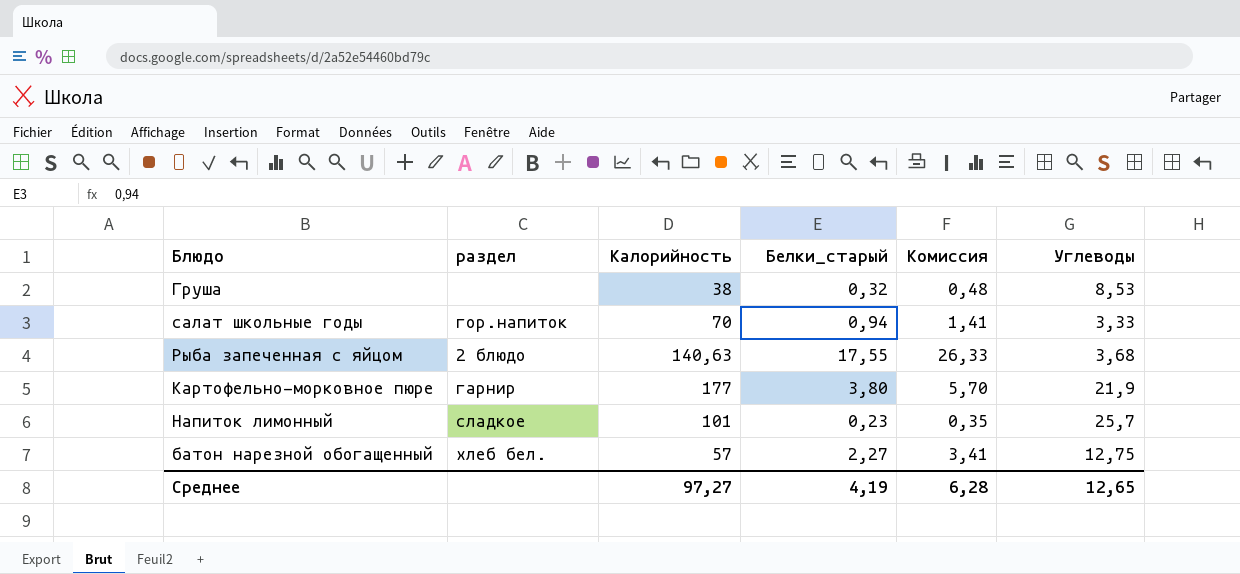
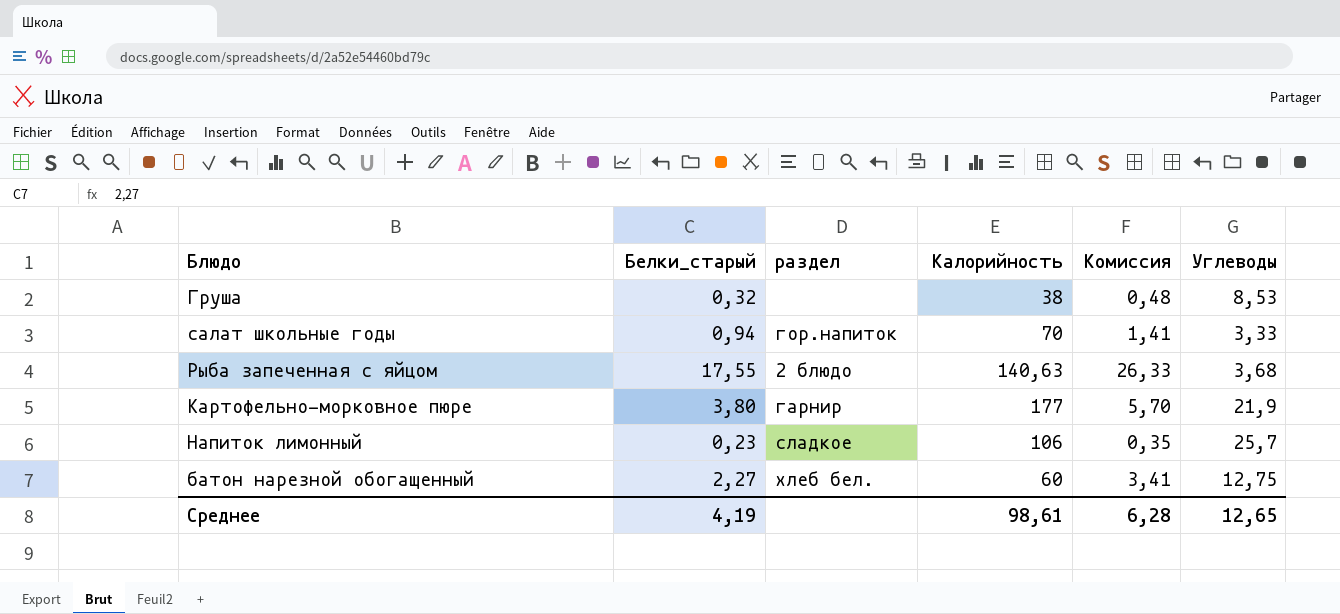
column Белки_старый | position: 4 -> 2
Напиток лимонный | Калорийность: 101 -> 106
батон нарезной обогащенный | Калорийность: 57 -> 60
Среднее | Калорийность: 97,27 -> 98,61

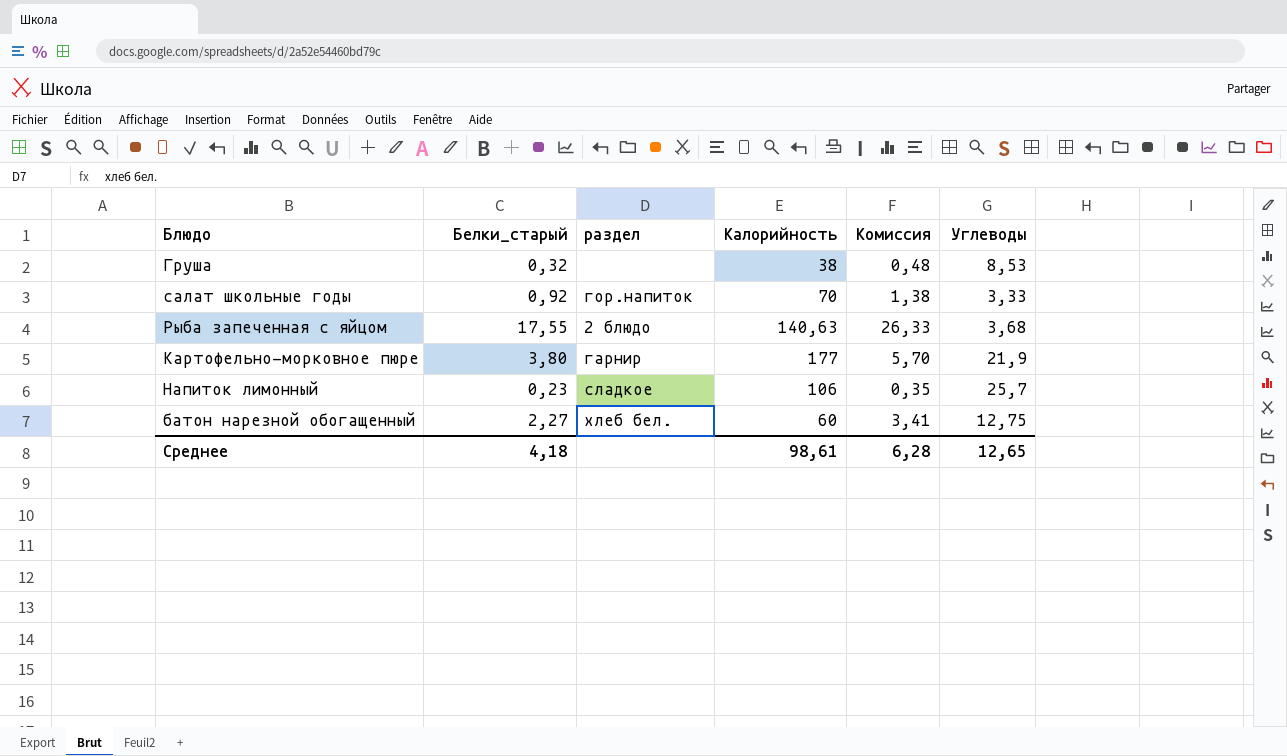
салат школьные годы | Белки_старый: 0,94 -> 0,92
салат школьные годы | Комиссия: 1,41 -> 1,38
Среднее | Белки_старый: 4,19 -> 4,18

